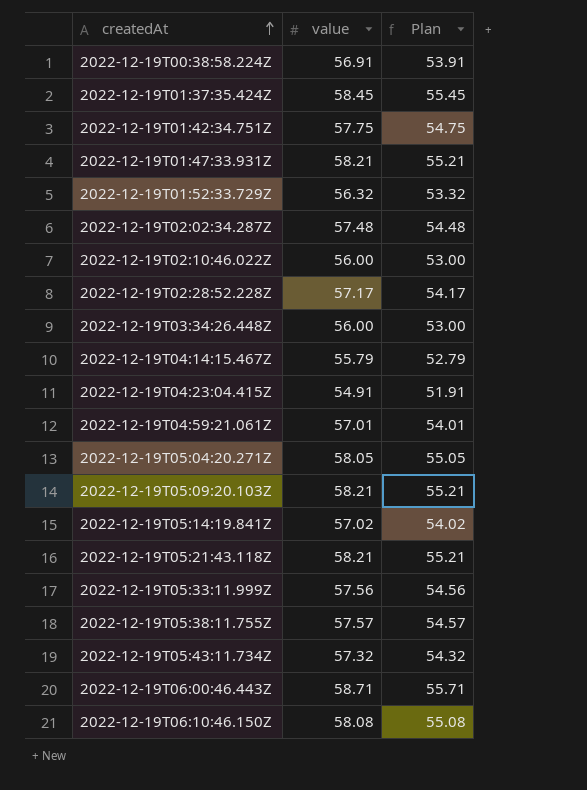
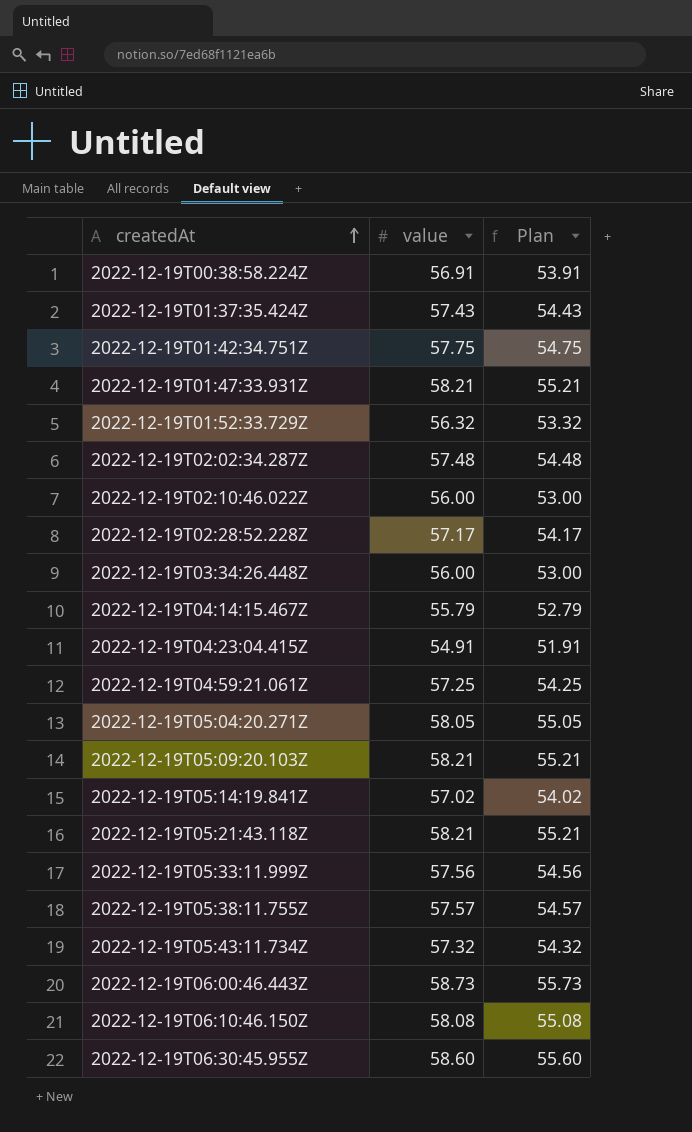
2022-12-19T01:37:35.424Z | value: 58.45 -> 57.43
2022-12-19T01:37:35.424Z | Plan: 55.45 -> 54.43
2022-12-19T04:59:21.061Z | value: 57.01 -> 57.25
2022-12-19T04:59:21.061Z | Plan: 54.01 -> 54.25
2022-12-19T06:00:46.443Z | value: 58.71 -> 58.73
2022-12-19T06:00:46.443Z | Plan: 55.71 -> 55.73
row 2022-12-19T06:30:45.955Z: none -> 58.60 | 55.60

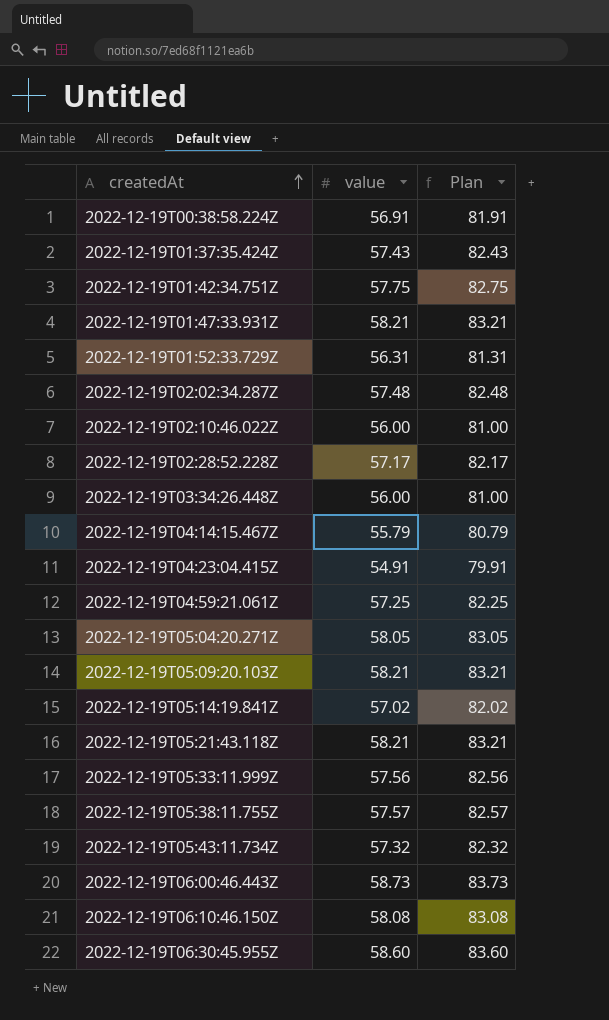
column Plan | formula: [value] - 3 -> [value] + 25
2022-12-19T01:52:33.729Z | value: 56.32 -> 56.31

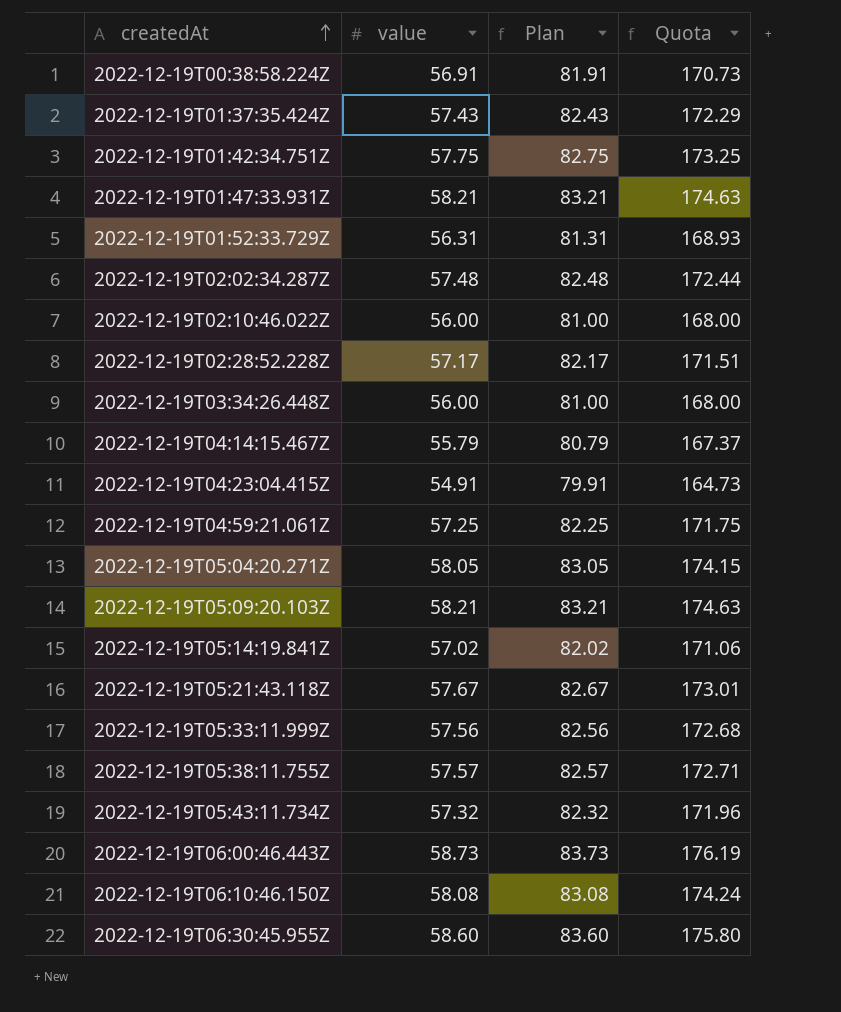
column Quota | formula: none -> [value] * 3
2022-12-19T05:21:43.118Z | value: 58.21 -> 57.67
2022-12-19T05:21:43.118Z | Plan: 83.21 -> 82.67

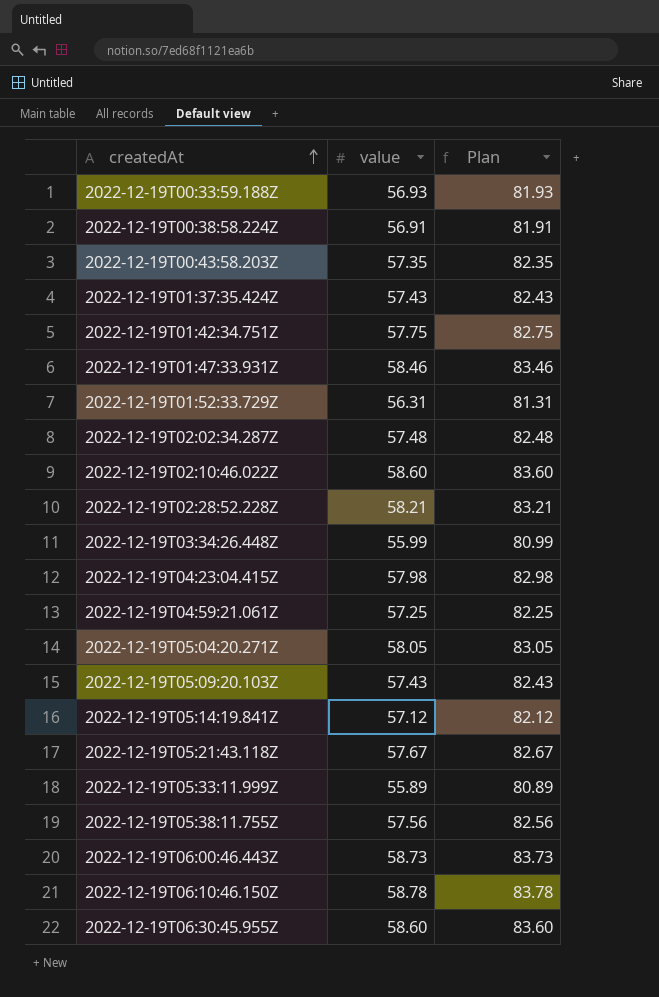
column Quota | formula: [value] * 3 -> none
row 2022-12-19T04:14:15.467Z: 55.79 | 80.79 | 167.37 -> none
row 2022-12-19T05:43:11.734Z: 57.32 | 82.32 | 171.96 -> none
row 2022-12-19T00:33:59.188Z: none -> 56.93 | 81.93
row 2022-12-19T00:43:58.203Z: none -> 57.35 | 82.35
2022-12-19T01:47:33.931Z | value: 58.21 -> 58.46
2022-12-19T01:47:33.931Z | Plan: 83.21 -> 83.46
2022-12-19T02:10:46.022Z | value: 56.00 -> 58.60
2022-12-19T02:10:46.022Z | Plan: 81.00 -> 83.60
2022-12-19T02:28:52.228Z | value: 57.17 -> 58.21
2022-12-19T02:28:52.228Z | Plan: 82.17 -> 83.21
2022-12-19T03:34:26.448Z | value: 56.00 -> 55.99
2022-12-19T03:34:26.448Z | Plan: 81.00 -> 80.99
2022-12-19T04:23:04.415Z | value: 54.91 -> 57.98
2022-12-19T04:23:04.415Z | Plan: 79.91 -> 82.98
2022-12-19T05:09:20.103Z | value: 58.21 -> 57.43
2022-12-19T05:09:20.103Z | Plan: 83.21 -> 82.43
2022-12-19T05:14:19.841Z | value: 57.02 -> 57.12
2022-12-19T05:14:19.841Z | Plan: 82.02 -> 82.12
2022-12-19T05:33:11.999Z | value: 57.56 -> 55.89
2022-12-19T05:33:11.999Z | Plan: 82.56 -> 80.89
2022-12-19T05:38:11.755Z | value: 57.57 -> 57.56
2022-12-19T05:38:11.755Z | Plan: 82.57 -> 82.56
2022-12-19T06:10:46.150Z | value: 58.08 -> 58.78
2022-12-19T06:10:46.150Z | Plan: 83.08 -> 83.78

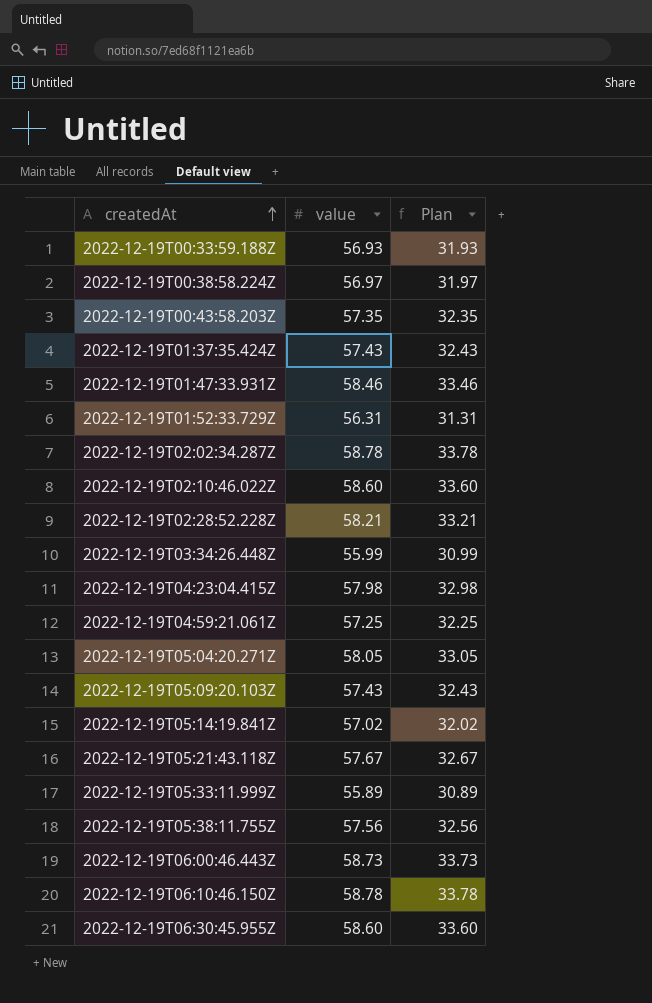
column Plan | formula: [value] + 25 -> [value] - 25
row 2022-12-19T01:42:34.751Z: 57.75 | 82.75 -> none
2022-12-19T00:38:58.224Z | value: 56.91 -> 56.97
2022-12-19T02:02:34.287Z | value: 57.48 -> 58.78
2022-12-19T05:14:19.841Z | value: 57.12 -> 57.02

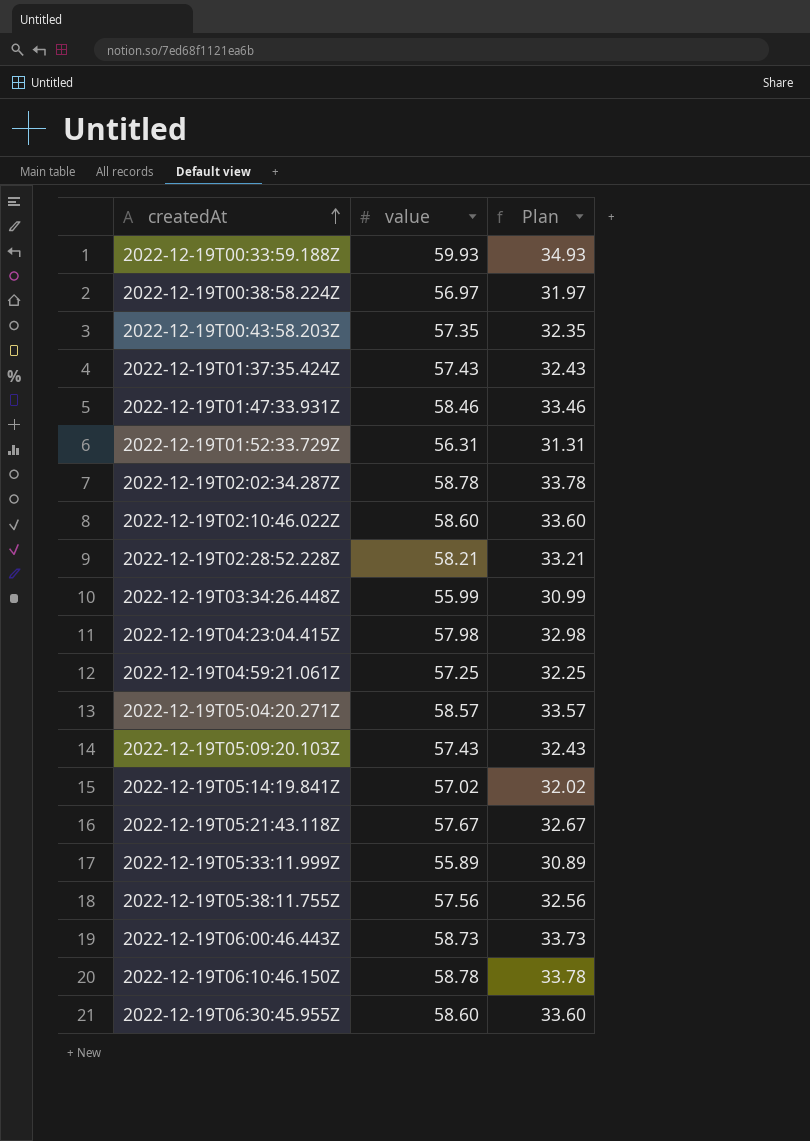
2022-12-19T00:33:59.188Z | value: 56.93 -> 59.93
2022-12-19T00:33:59.188Z | Plan: 31.93 -> 34.93
2022-12-19T05:04:20.271Z | value: 58.05 -> 58.57
2022-12-19T05:04:20.271Z | Plan: 33.05 -> 33.57

